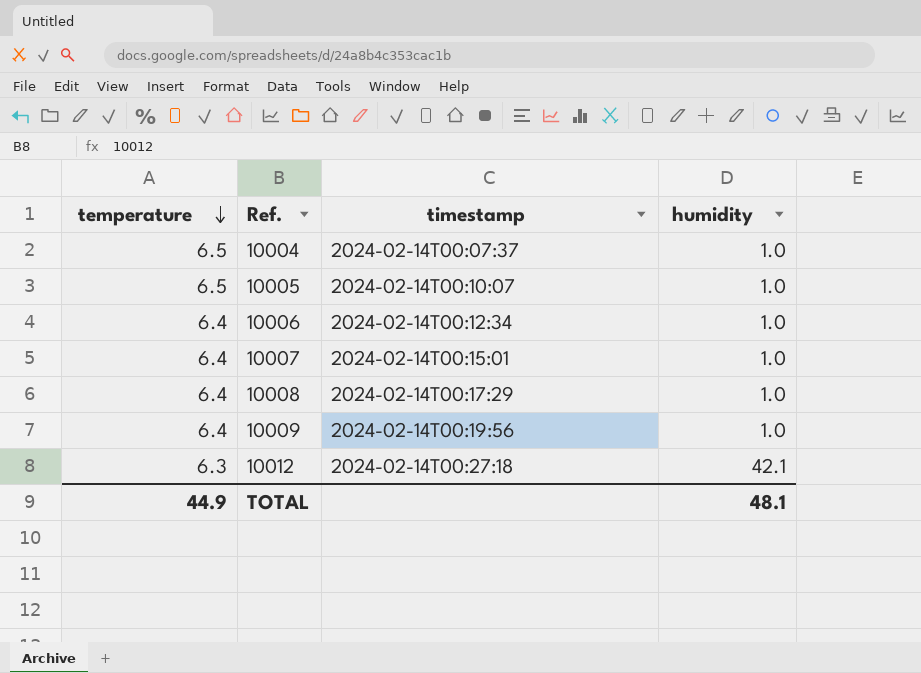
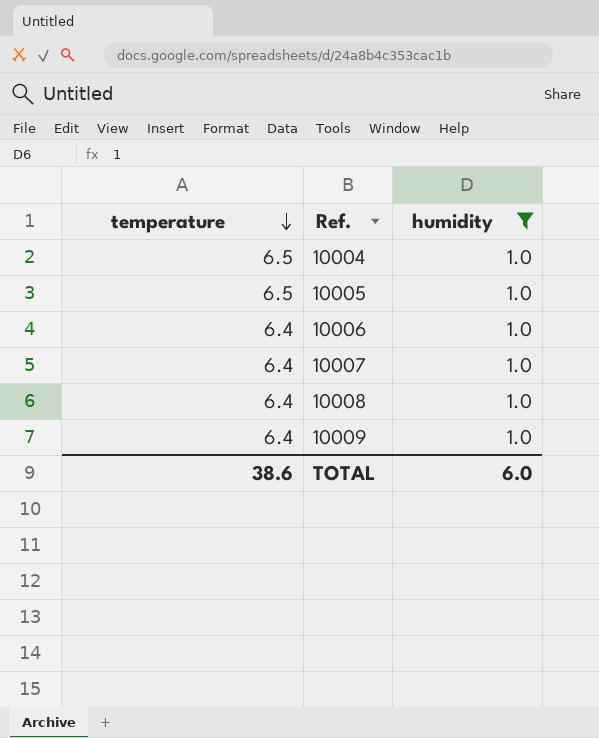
filter: none -> humidity = 1.0
column timestamp | position: 3 -> none
TOTAL | temperature: 44.9 -> 38.6
TOTAL | humidity: 48.1 -> 6.0

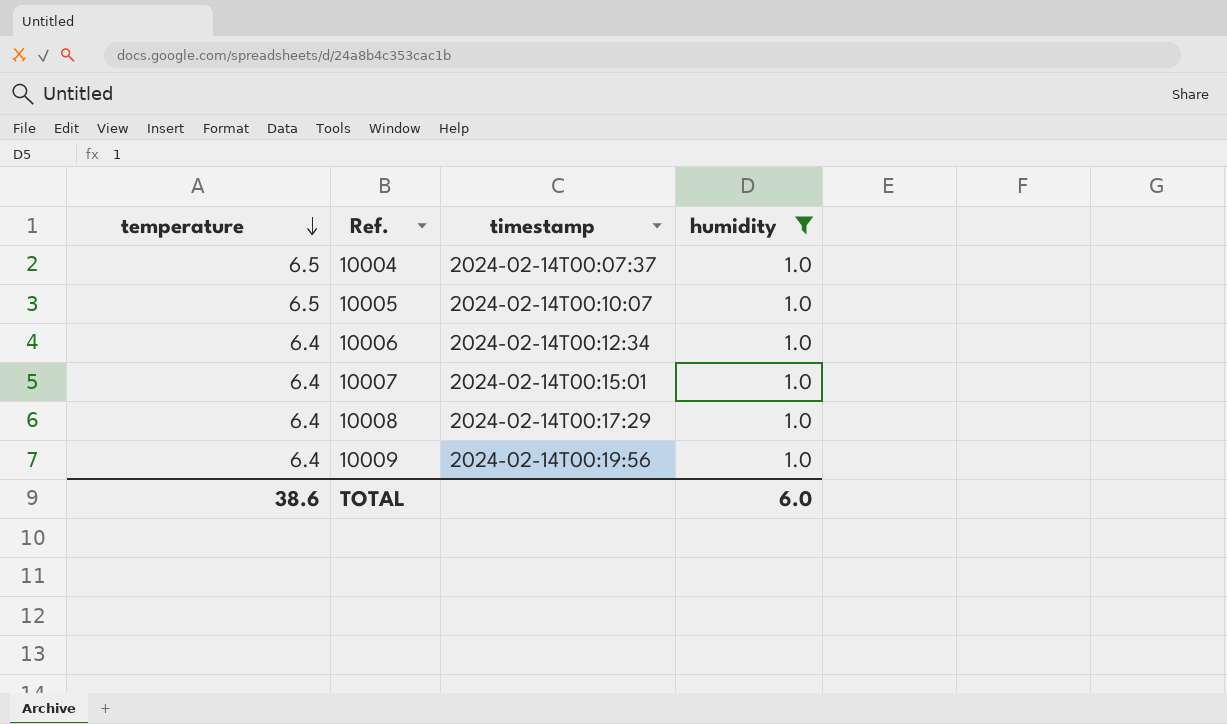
column timestamp | position: none -> 3

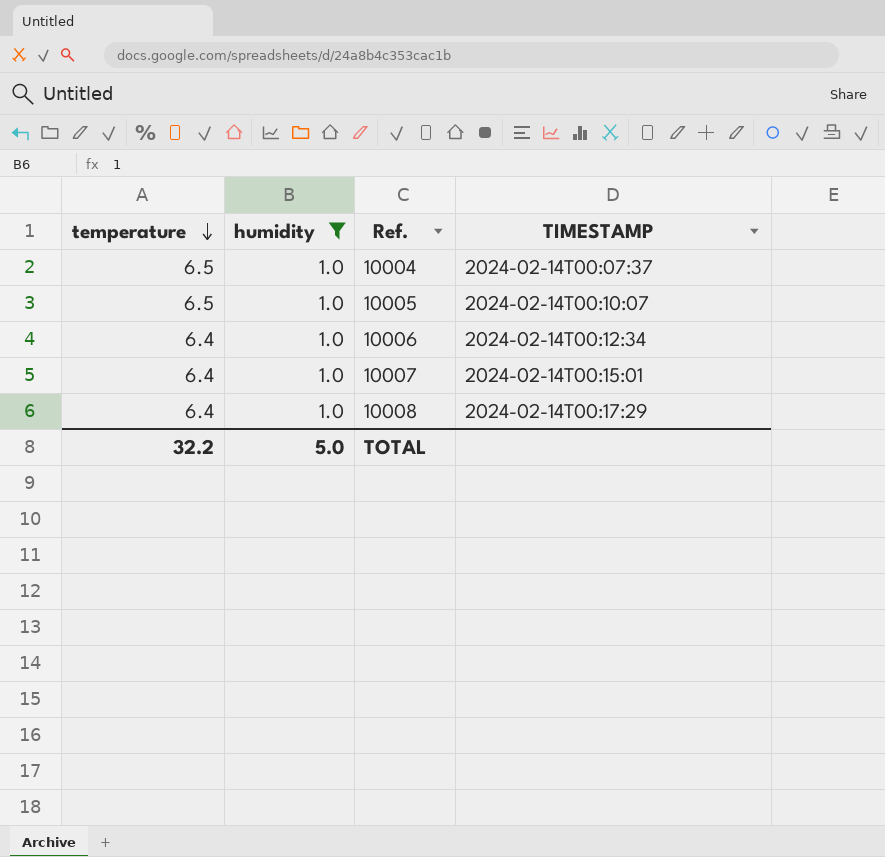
column humidity | position: 4 -> 2
column name: timestamp -> TIMESTAMP
row 10009: 6.4 | 2024-02-14T00:19:56 | 1.0 -> none
TOTAL | temperature: 38.6 -> 32.2
TOTAL | humidity: 6.0 -> 5.0

